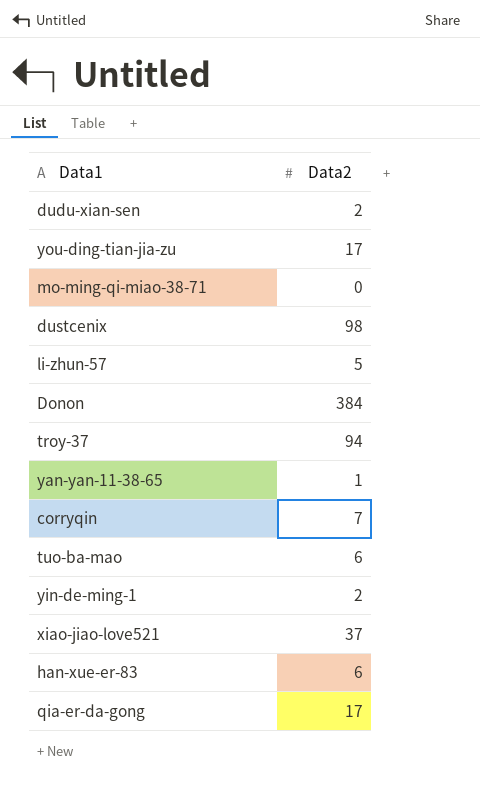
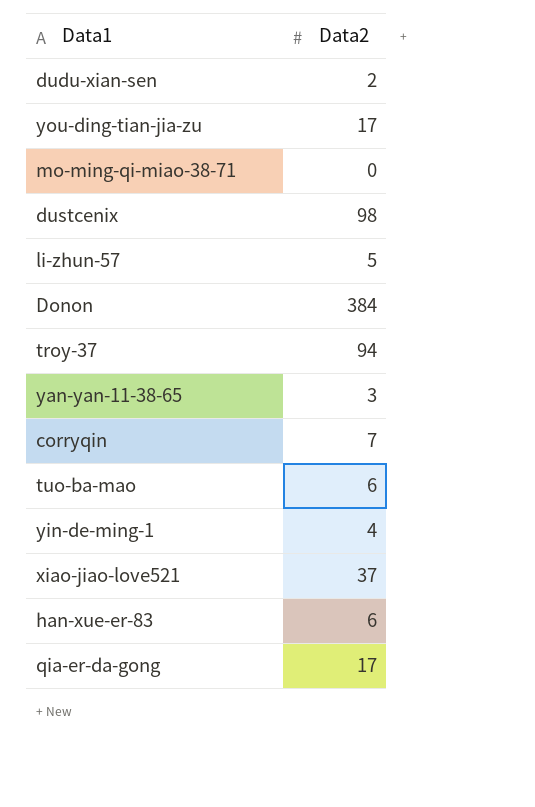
yan-yan-11-38-65 | Data2: 1 -> 3
yin-de-ming-1 | Data2: 2 -> 4

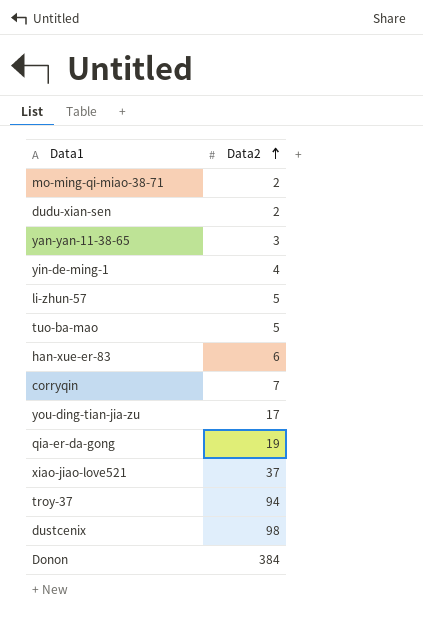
row order: none -> Data2 ascending
mo-ming-qi-miao-38-71 | Data2: 0 -> 2
tuo-ba-mao | Data2: 6 -> 5
qia-er-da-gong | Data2: 17 -> 19

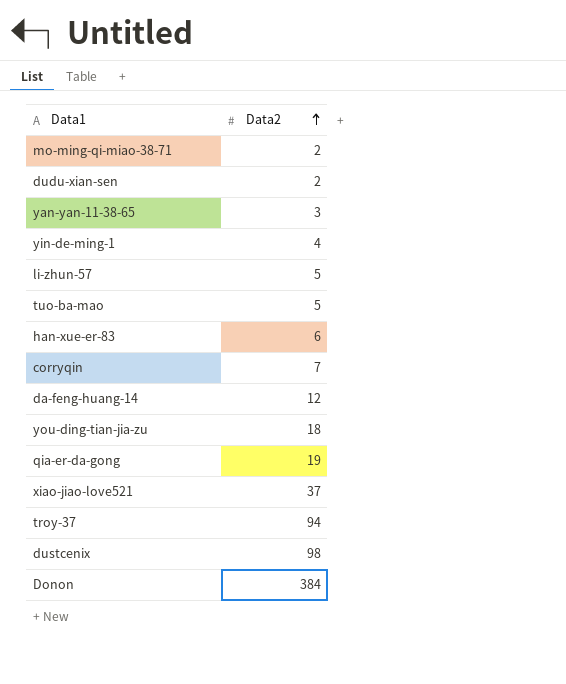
row da-feng-huang-14: none -> 12
you-ding-tian-jia-zu | Data2: 17 -> 18

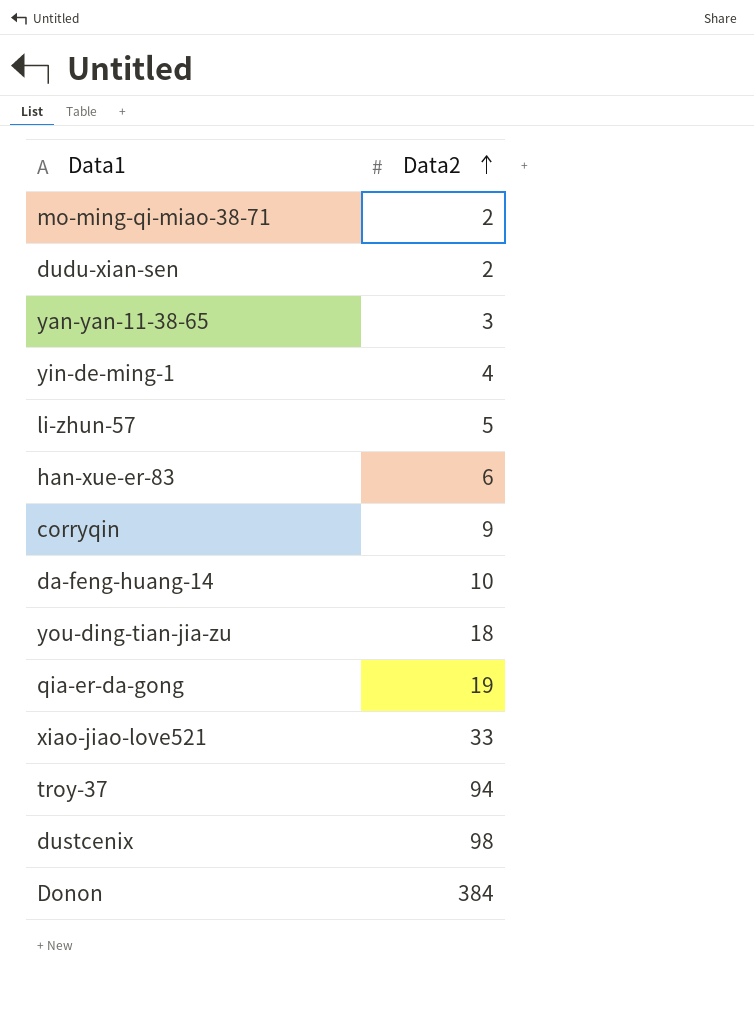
row tuo-ba-mao: 5 -> none
corryqin | Data2: 7 -> 9
da-feng-huang-14 | Data2: 12 -> 10
xiao-jiao-love521 | Data2: 37 -> 33

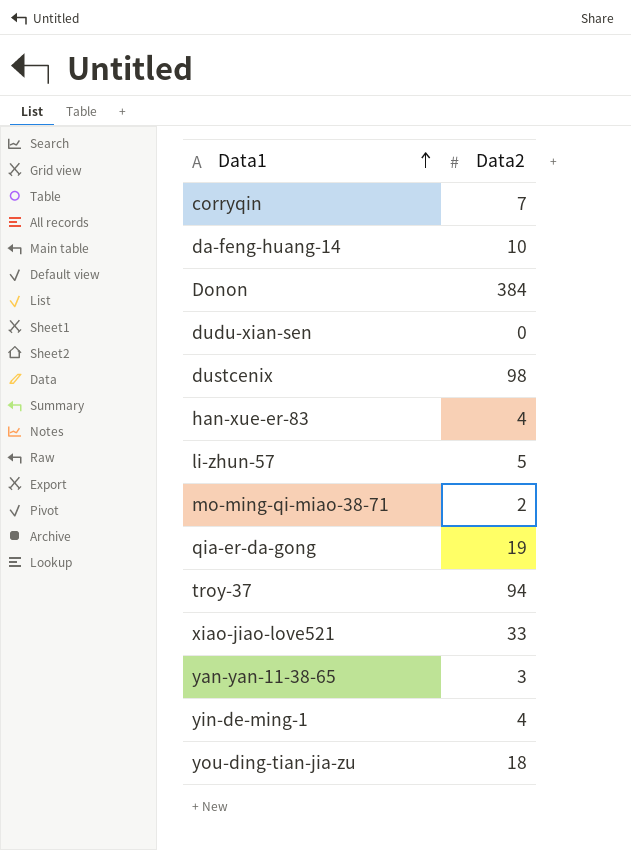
row order: Data2 ascending -> Data1 ascending
corryqin | Data2: 9 -> 7
dudu-xian-sen | Data2: 2 -> 0
han-xue-er-83 | Data2: 6 -> 4

